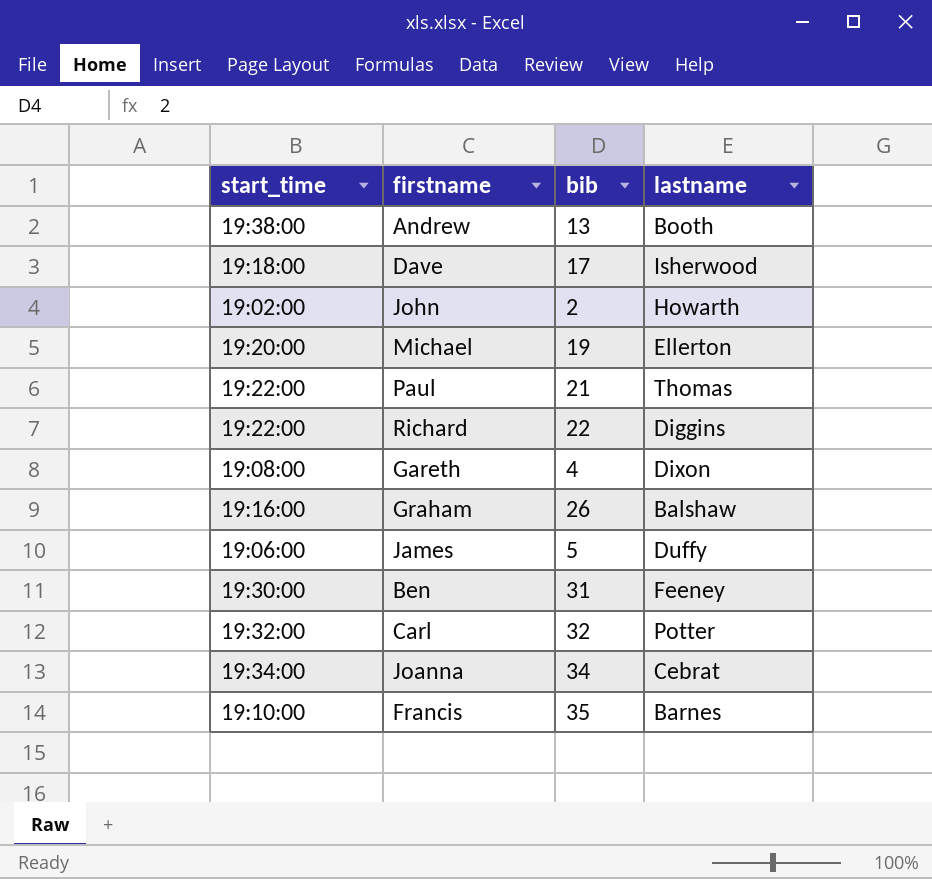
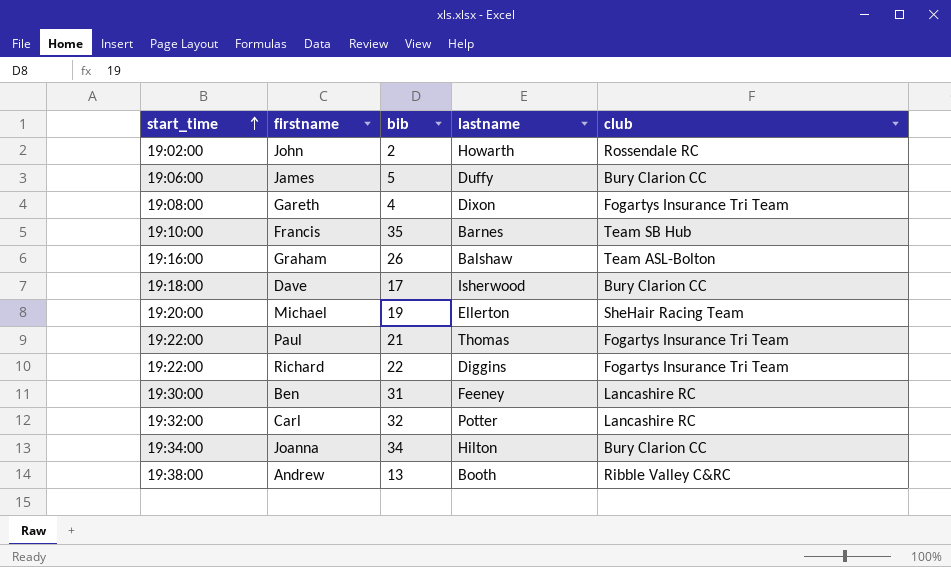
row order: none -> start_time ascending
column club | position: none -> 5
Joanna | lastname: Cebrat -> Hilton

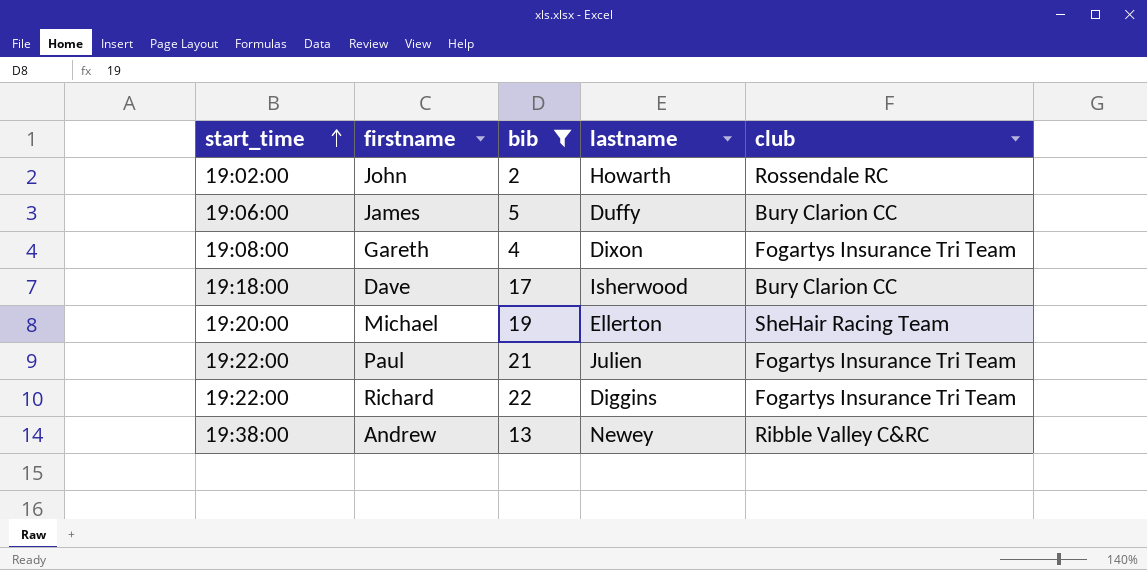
filter: none -> bib <= 22
Paul | lastname: Thomas -> Julien
Andrew | lastname: Booth -> Newey

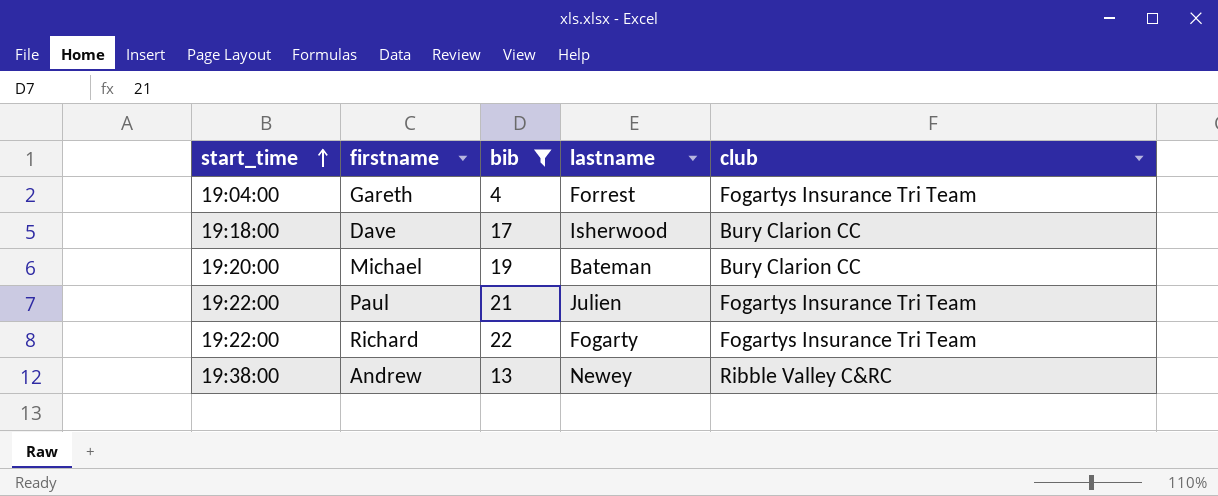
row John: 19:02:00 | 2 | Howarth | Rossendale RC -> none
row James: 19:06:00 | 5 | Duffy | Bury Clarion CC -> none
Gareth | start_time: 19:08:00 -> 19:04:00
Gareth | lastname: Dixon -> Forrest
Michael | lastname: Ellerton -> Bateman
Michael | club: SheHair Racing Team -> Bury Clarion CC
Richard | lastname: Diggins -> Fogarty

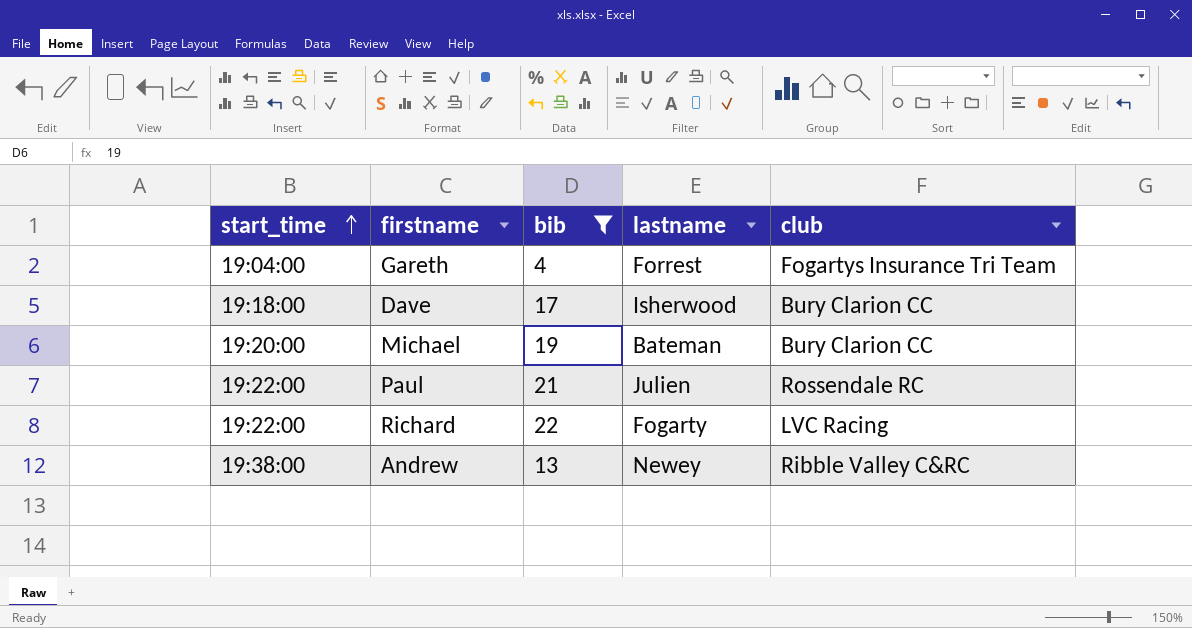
Paul | club: Fogartys Insurance Tri Team -> Rossendale RC
Richard | club: Fogartys Insurance Tri Team -> LVC Racing

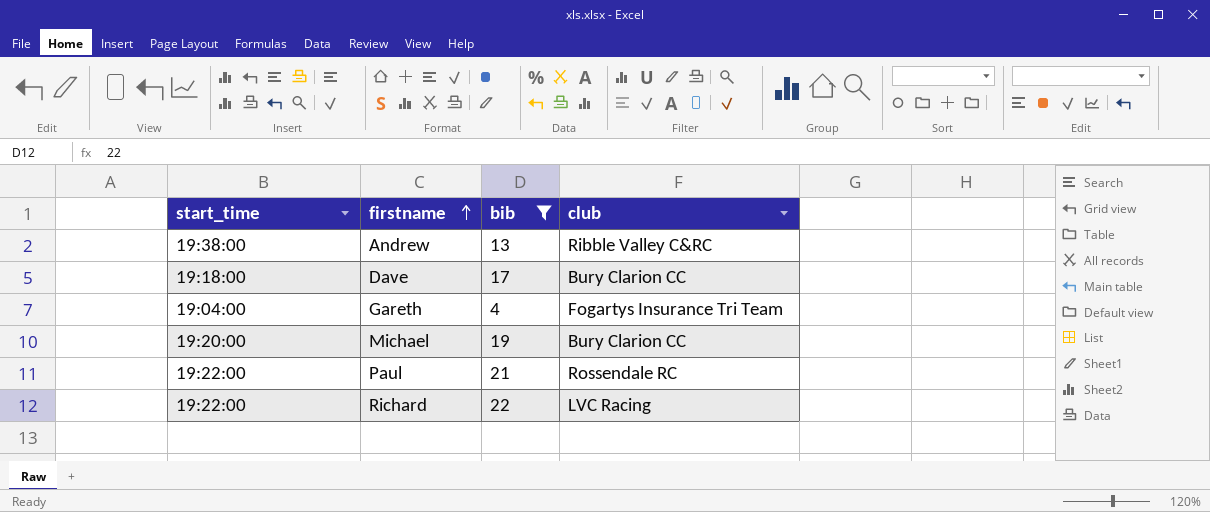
row order: start_time ascending -> firstname ascending
column lastname | position: 4 -> none

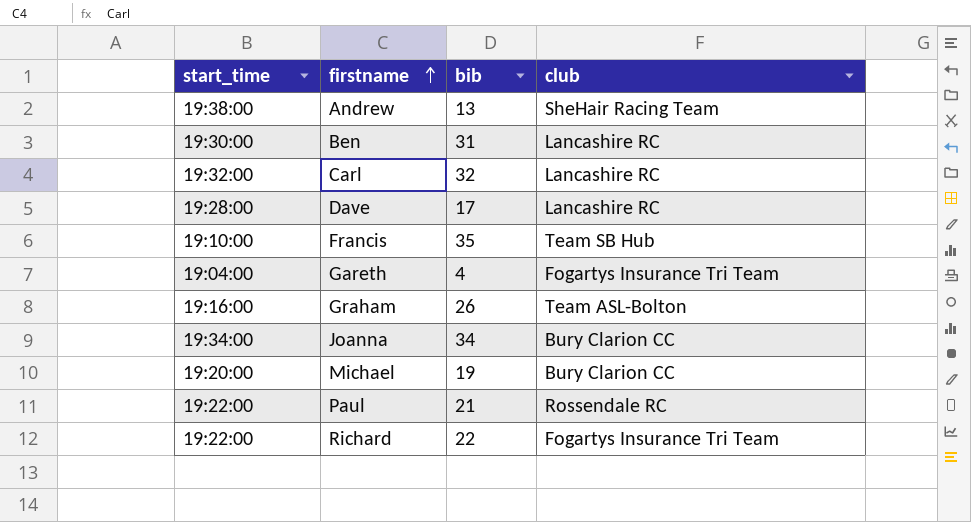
filter: bib <= 22 -> none
Andrew | club: Ribble Valley C&RC -> SheHair Racing Team
Dave | start_time: 19:18:00 -> 19:28:00
Dave | club: Bury Clarion CC -> Lancashire RC
Richard | club: LVC Racing -> Fogartys Insurance Tri Team

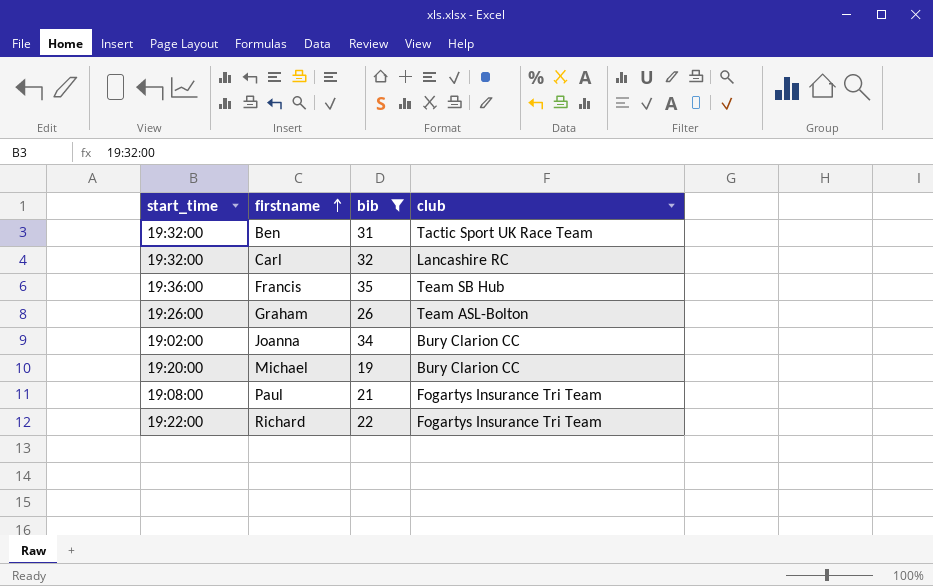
filter: none -> bib >= 19
Ben | start_time: 19:30:00 -> 19:32:00
Ben | club: Lancashire RC -> Tactic Sport UK Race Team
Francis | start_time: 19:10:00 -> 19:36:00
Graham | start_time: 19:16:00 -> 19:26:00
Joanna | start_time: 19:34:00 -> 19:02:00
Paul | start_time: 19:22:00 -> 19:08:00
Paul | club: Rossendale RC -> Fogartys Insurance Tri Team

